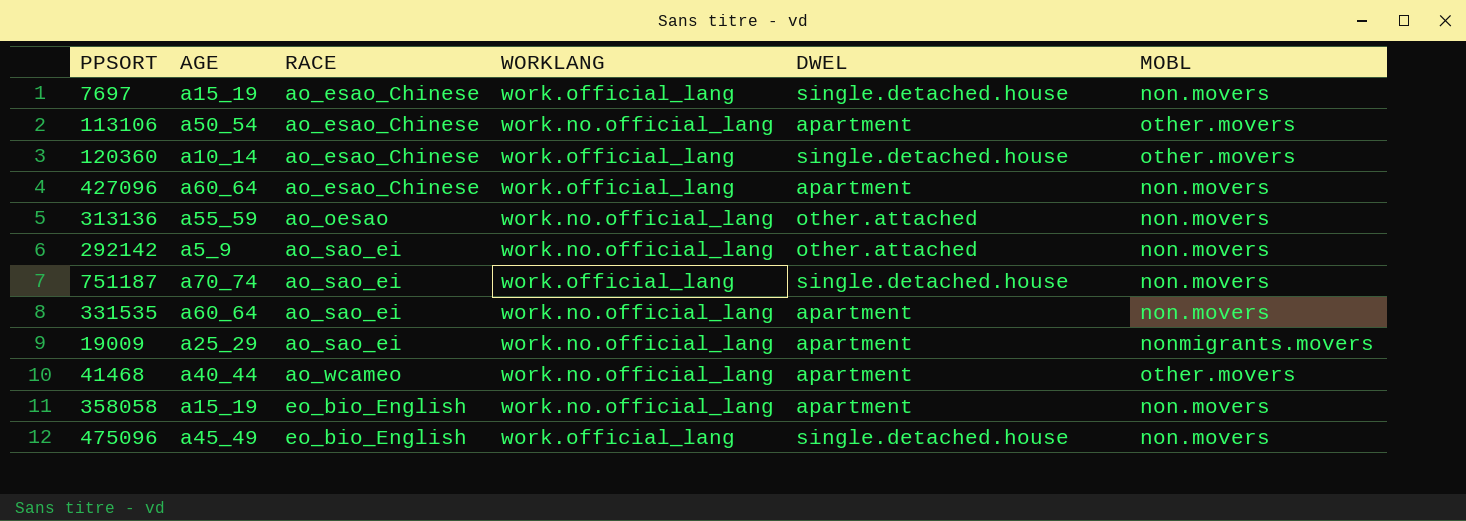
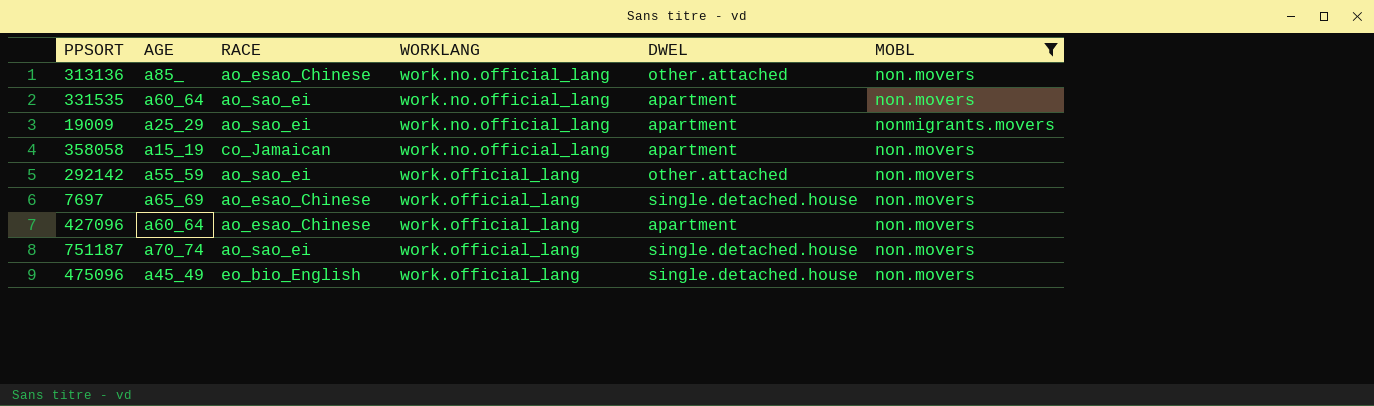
filter: none -> MOBL != other.movers
row order: RACE ascending -> WORKLANG ascending
313136 | AGE: a55_59 -> a85_
313136 | RACE: ao_oesao -> ao_esao_Chinese
358058 | RACE: eo_bio_English -> co_Jamaican
292142 | AGE: a5_9 -> a55_59
292142 | WORKLANG: work.no.official_lang -> work.official_lang
7697 | AGE: a15_19 -> a65_69

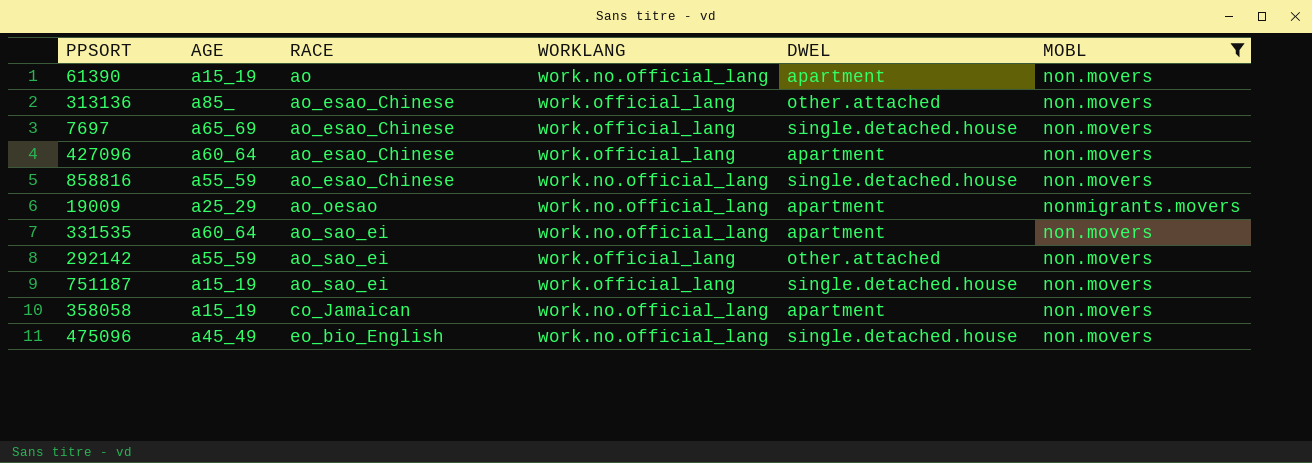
row order: WORKLANG ascending -> RACE ascending
row 61390: none -> a15_19 | ao | work.no.official_lang | apartment | non.movers
313136 | WORKLANG: work.no.official_lang -> work.official_lang
row 858816: none -> a55_59 | ao_esao_Chinese | work.no.official_lang | single.detached.house | non.movers
19009 | RACE: ao_sao_ei -> ao_oesao
751187 | AGE: a70_74 -> a15_19
475096 | WORKLANG: work.official_lang -> work.no.official_lang

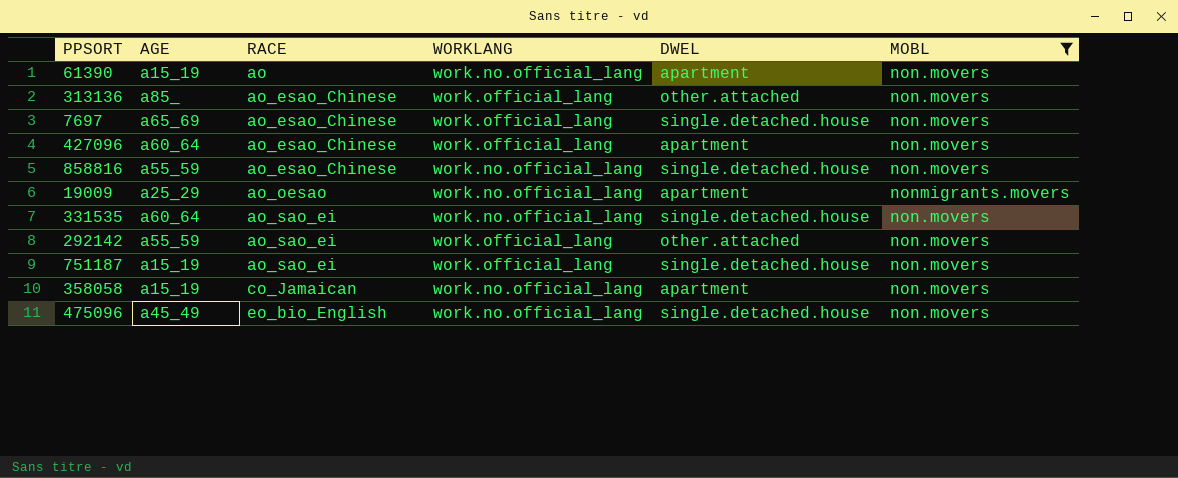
331535 | DWEL: apartment -> single.detached.house

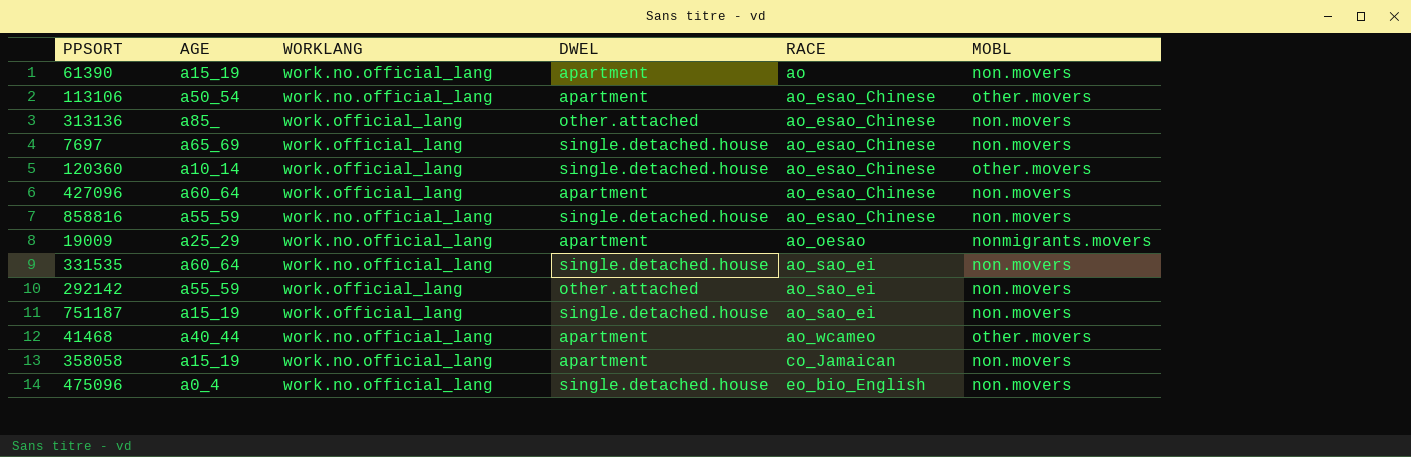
filter: MOBL != other.movers -> none
column RACE | position: 3 -> 5
475096 | AGE: a45_49 -> a0_4

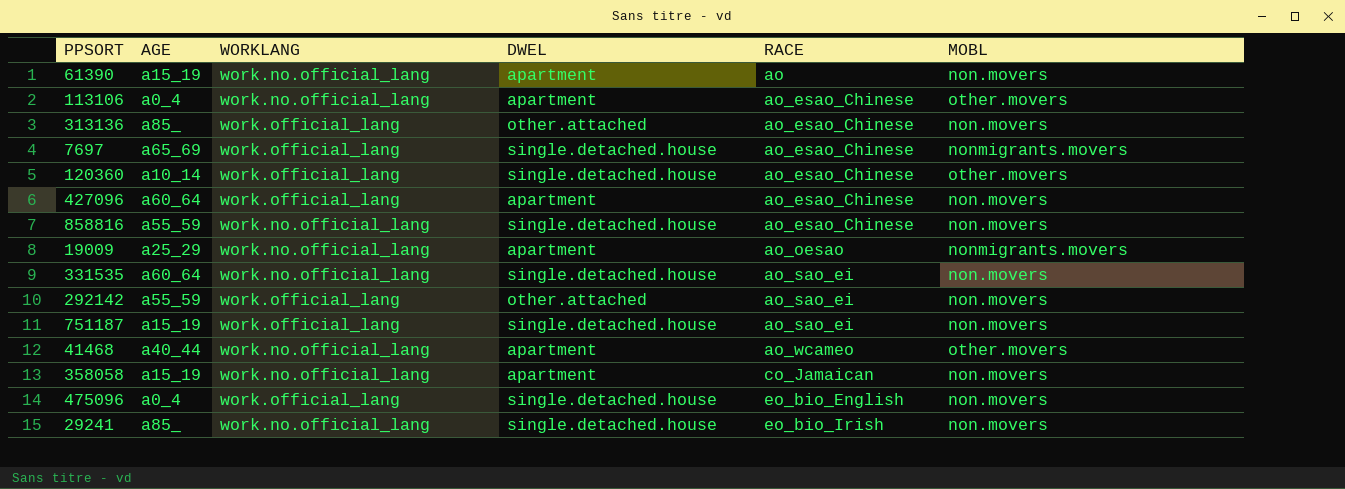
113106 | AGE: a50_54 -> a0_4
7697 | MOBL: non.movers -> nonmigrants.movers
475096 | WORKLANG: work.no.official_lang -> work.official_lang
row 29241: none -> a85_ | work.no.official_lang | single.detached.house | eo_bio_Irish | non.movers

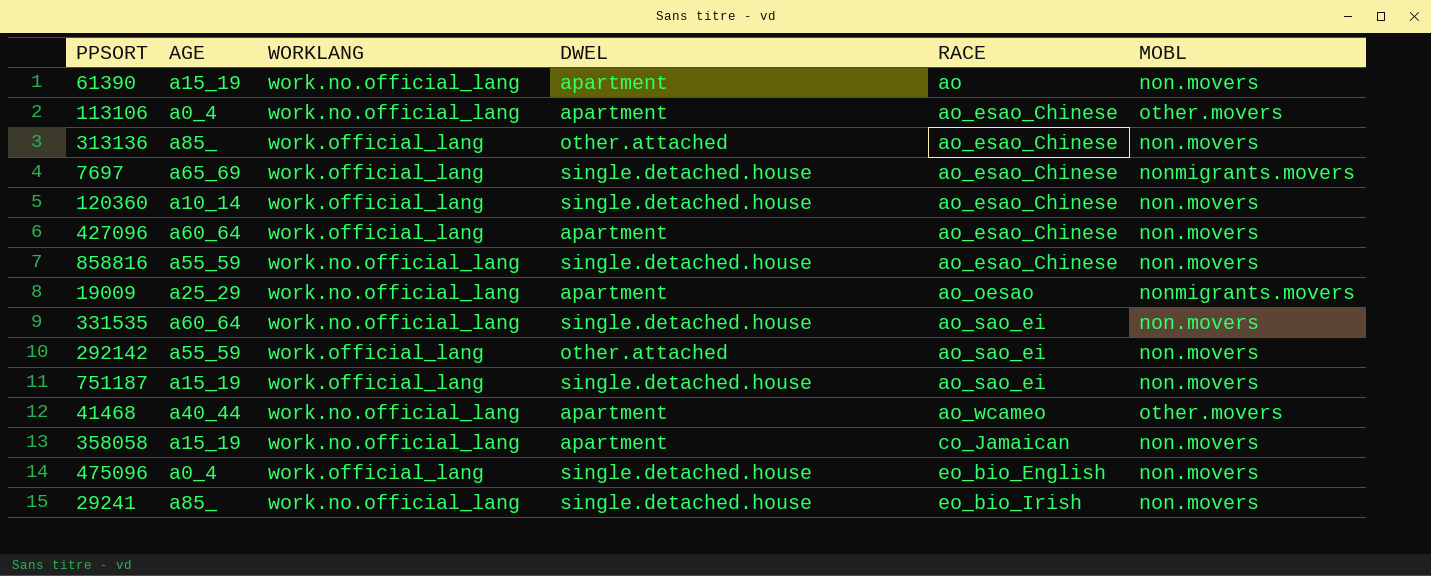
120360 | MOBL: other.movers -> non.movers

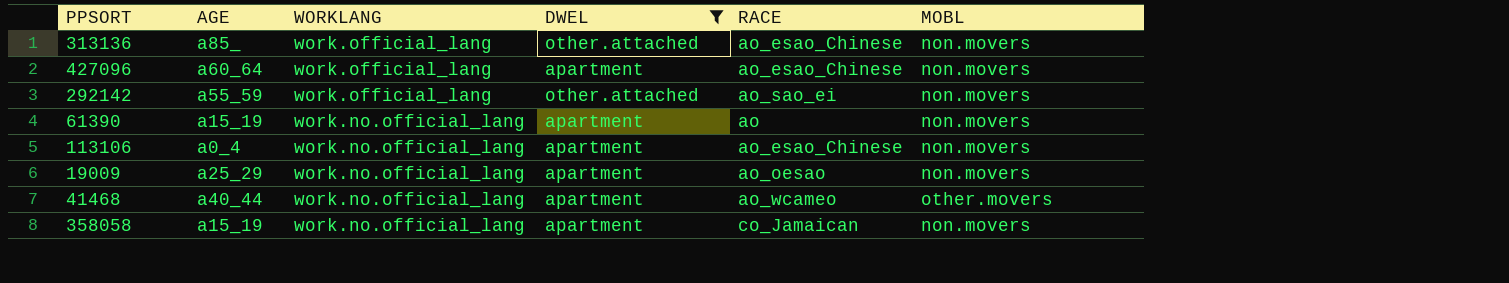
filter: none -> DWEL != single.detached.house
row order: RACE ascending -> WORKLANG descending
113106 | MOBL: other.movers -> non.movers
19009 | MOBL: nonmigrants.movers -> non.movers

